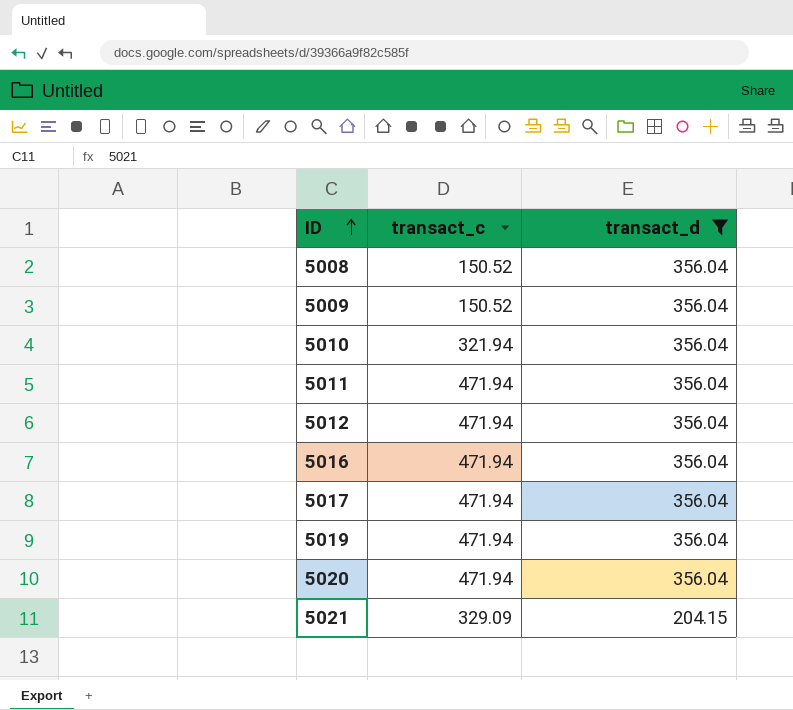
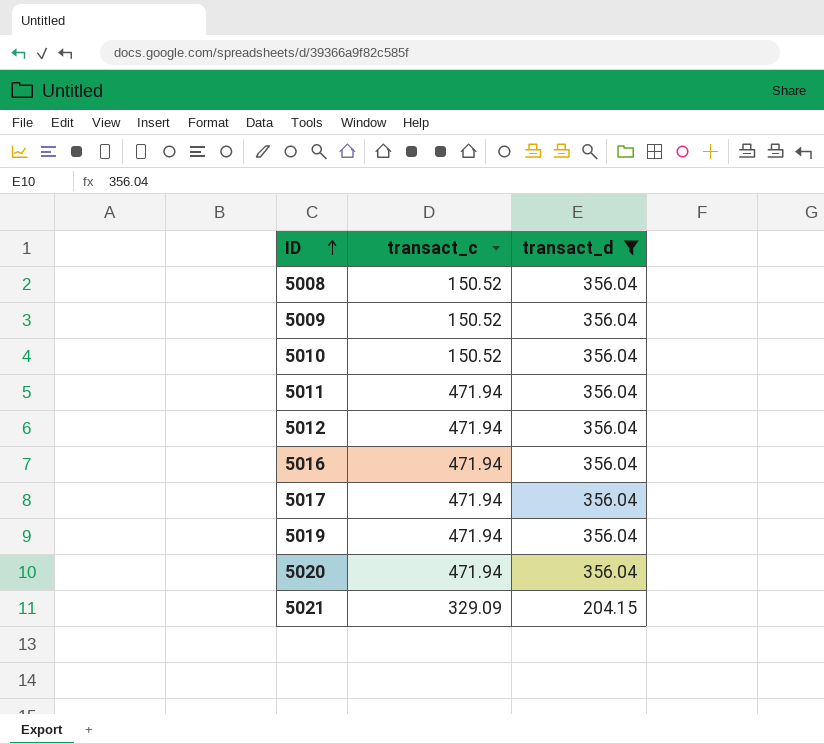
5010 | transact_c: 321.94 -> 150.52

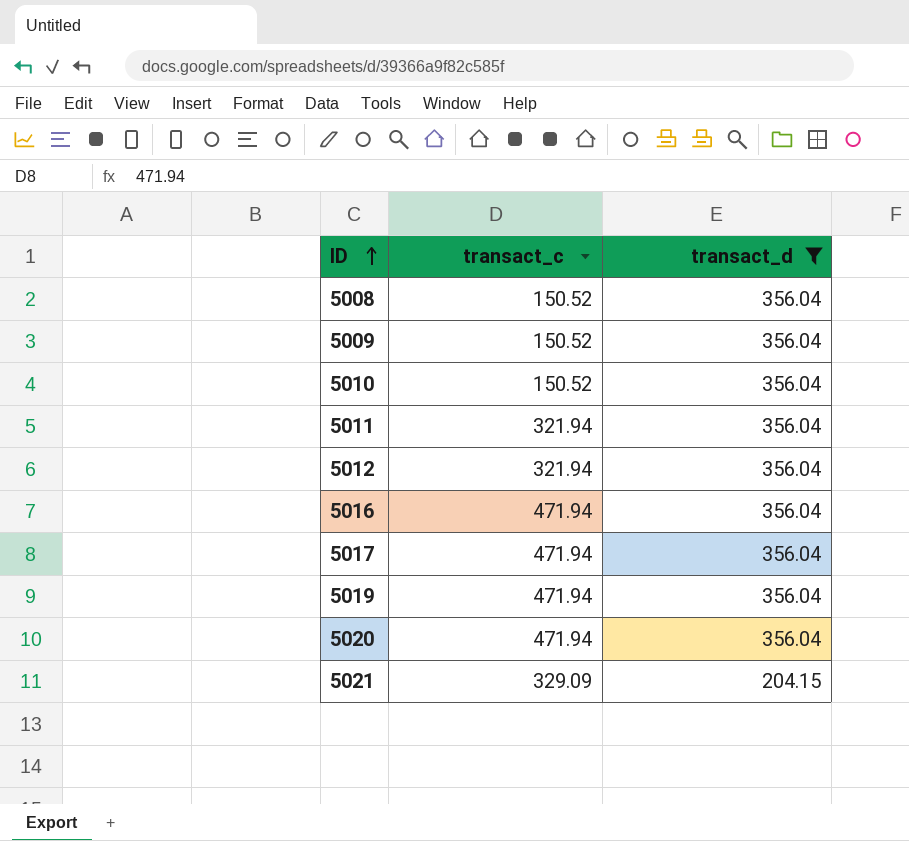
5011 | transact_c: 471.94 -> 321.94
5012 | transact_c: 471.94 -> 321.94

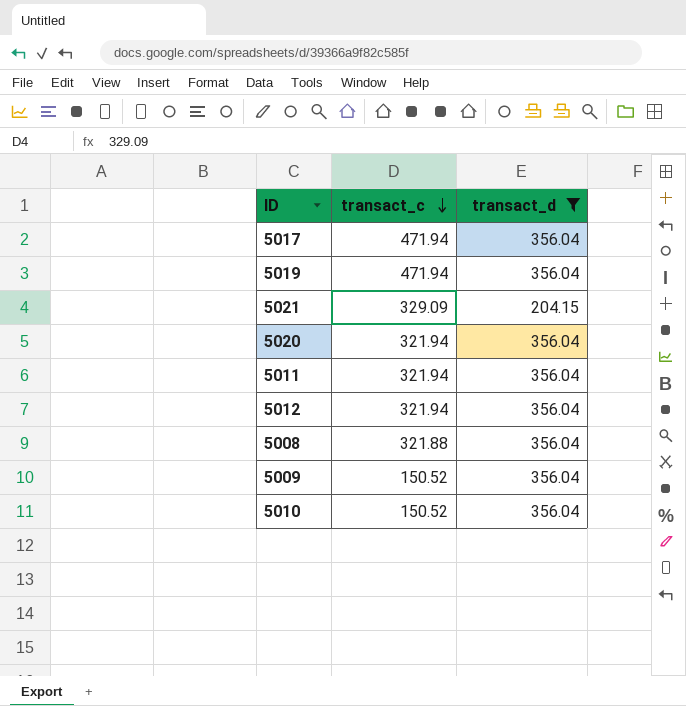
row order: ID ascending -> transact_c descending
row 5016: 471.94 | 356.04 -> none
5020 | transact_c: 471.94 -> 321.94
5008 | transact_c: 150.52 -> 321.88

